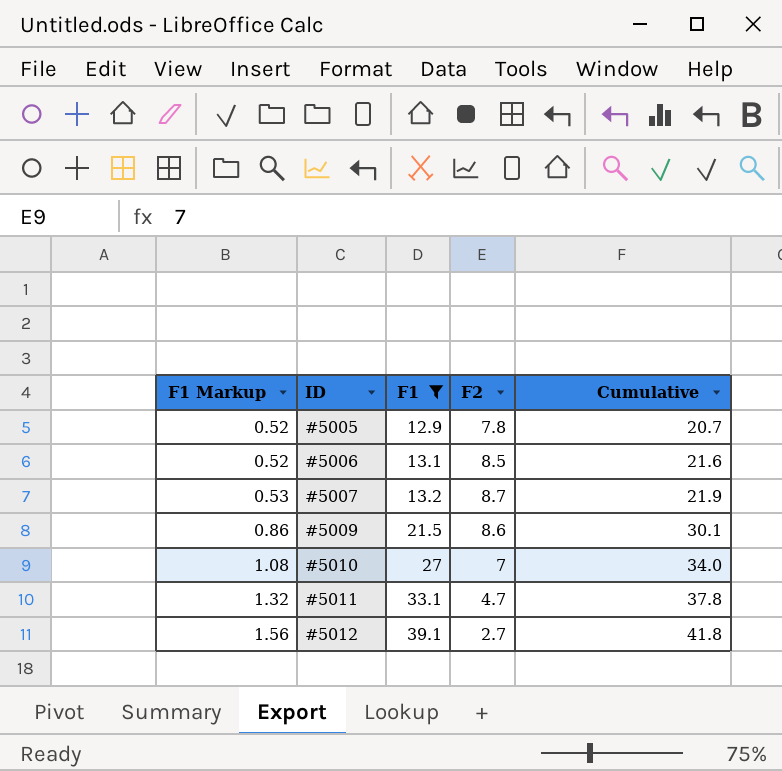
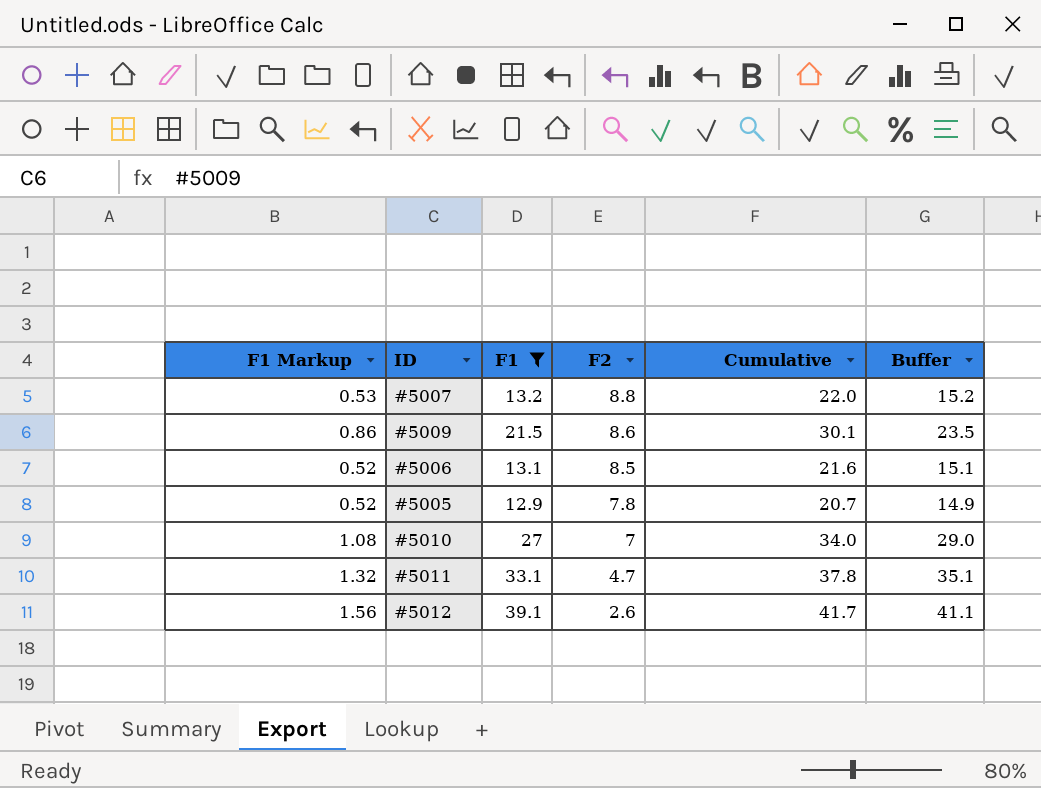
row order: F1 Markup ascending -> F2 descending
column Buffer | formula: none -> [F1] + 2
#5007 | F2: 8.7 -> 8.8
#5007 | Cumulative: 21.9 -> 22.0
#5012 | F2: 2.7 -> 2.6
#5012 | Cumulative: 41.8 -> 41.7

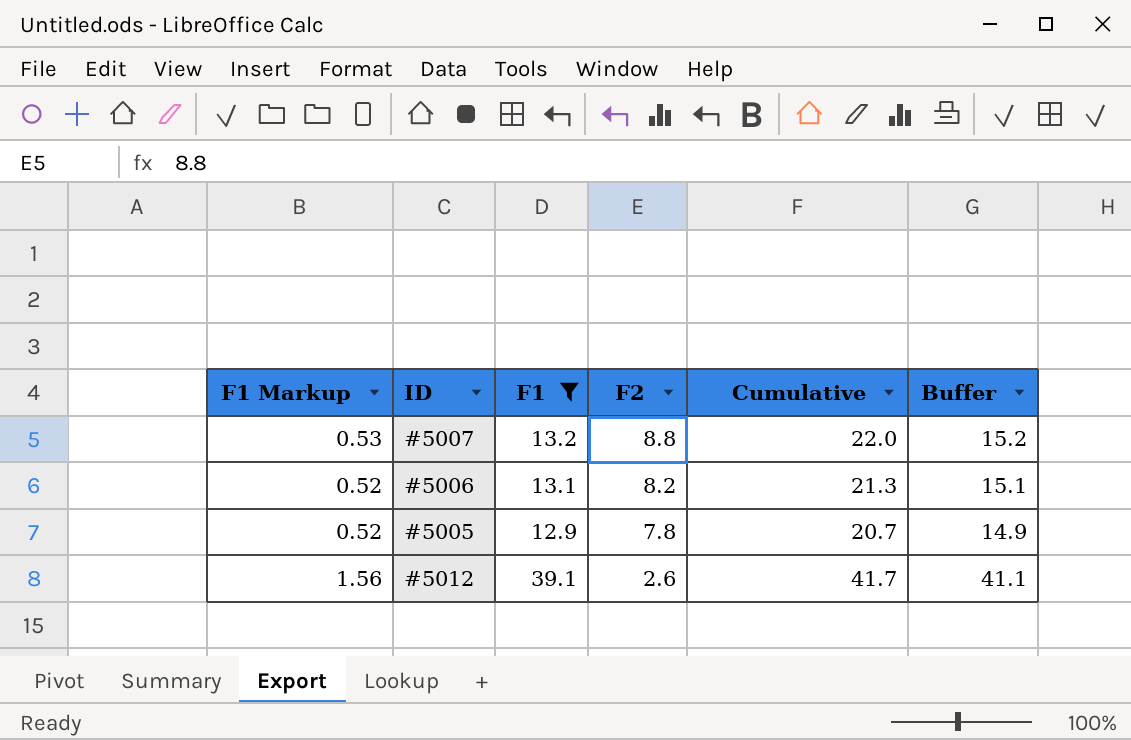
row #5009: 0.86 | 21.5 | 8.6 | 30.1 | 23.5 -> none
row #5010: 1.08 | 27 | 7 | 34.0 | 29.0 -> none
row #5011: 1.32 | 33.1 | 4.7 | 37.8 | 35.1 -> none
#5006 | F2: 8.5 -> 8.2
#5006 | Cumulative: 21.6 -> 21.3

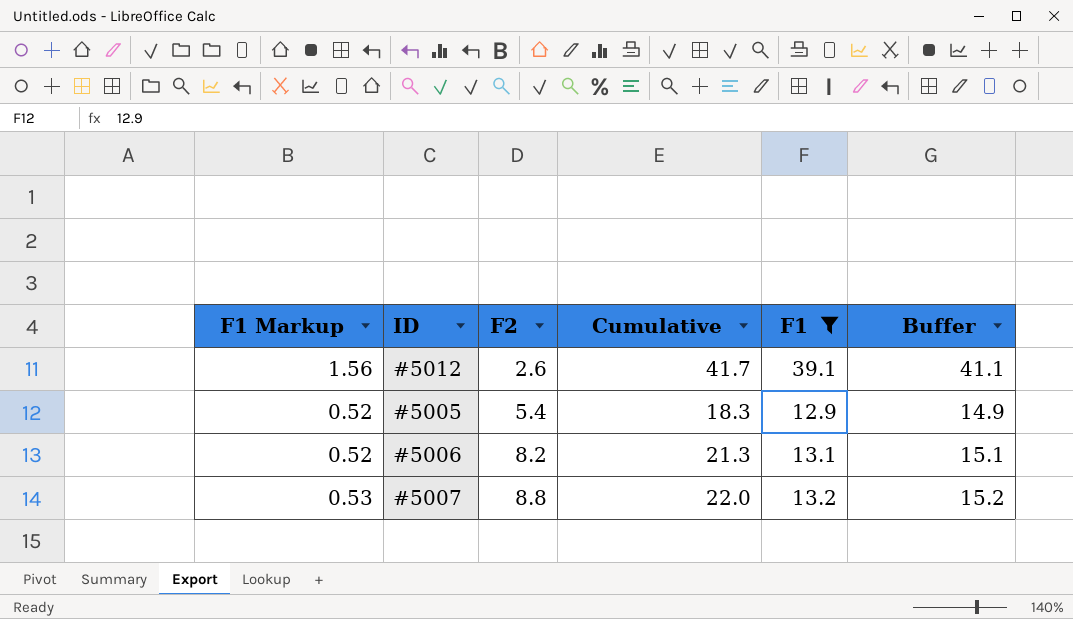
row order: F2 descending -> F2 ascending
column F1 | position: 3 -> 5
#5005 | F2: 7.8 -> 5.4
#5005 | Cumulative: 20.7 -> 18.3

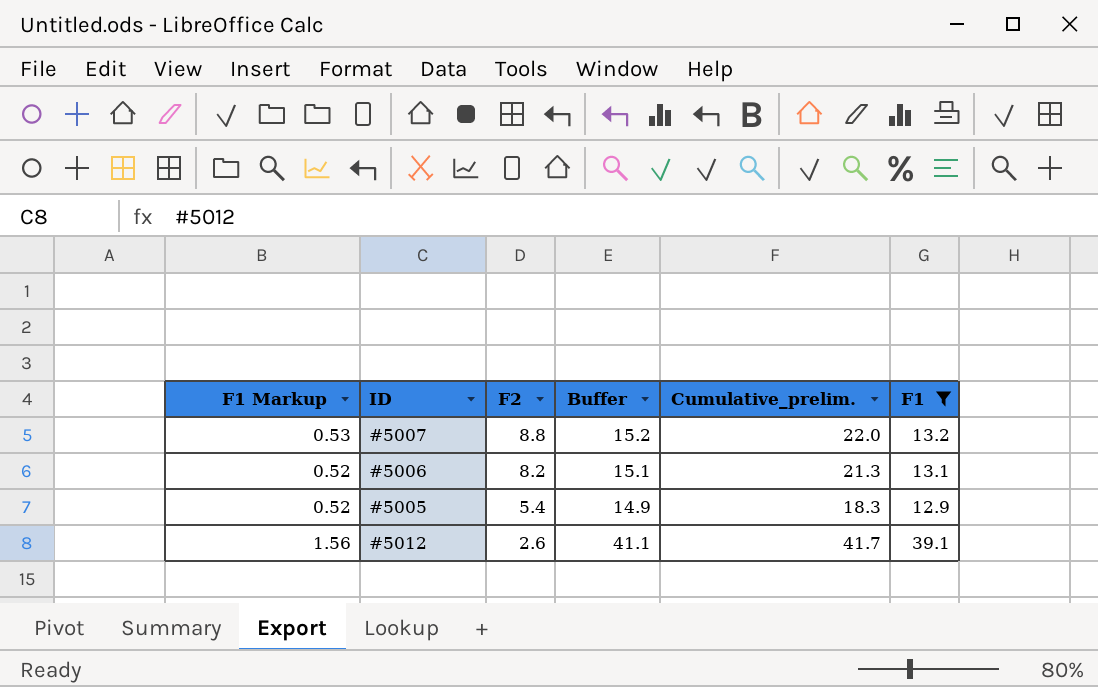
row order: F2 ascending -> F2 descending
column Buffer | position: 6 -> 4
column name: Cumulative -> Cumulative_prelim.

